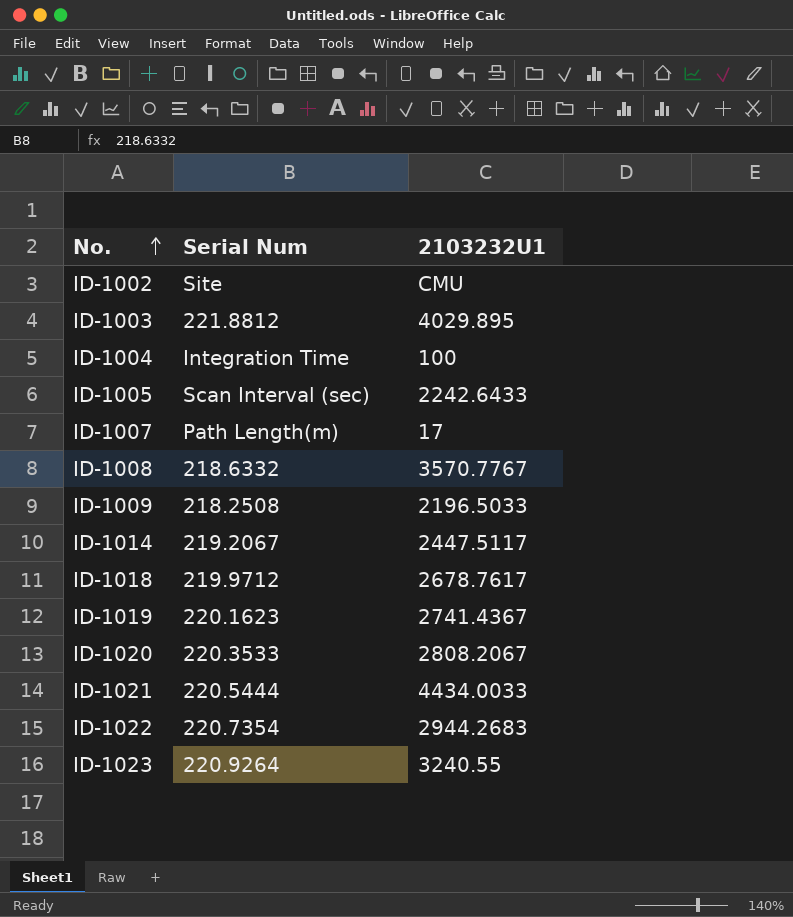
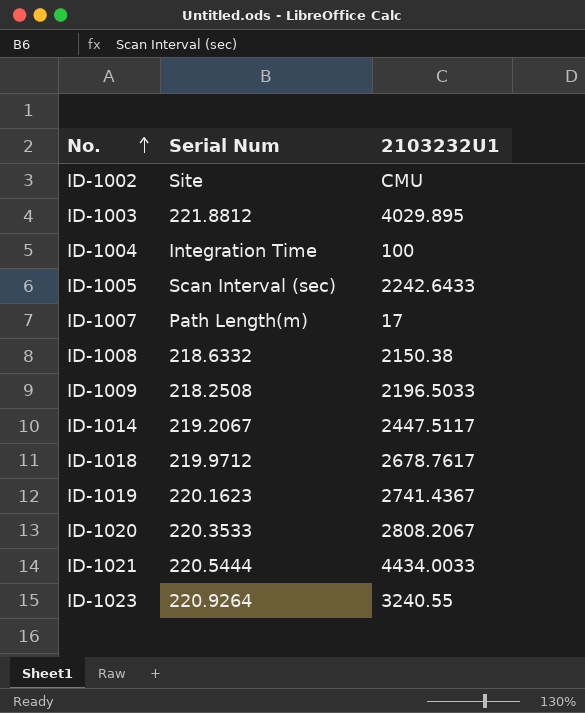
row ID-1022: 220.7354 | 2944.2683 -> none
ID-1008 | 2103232U1: 3570.7767 -> 2150.38

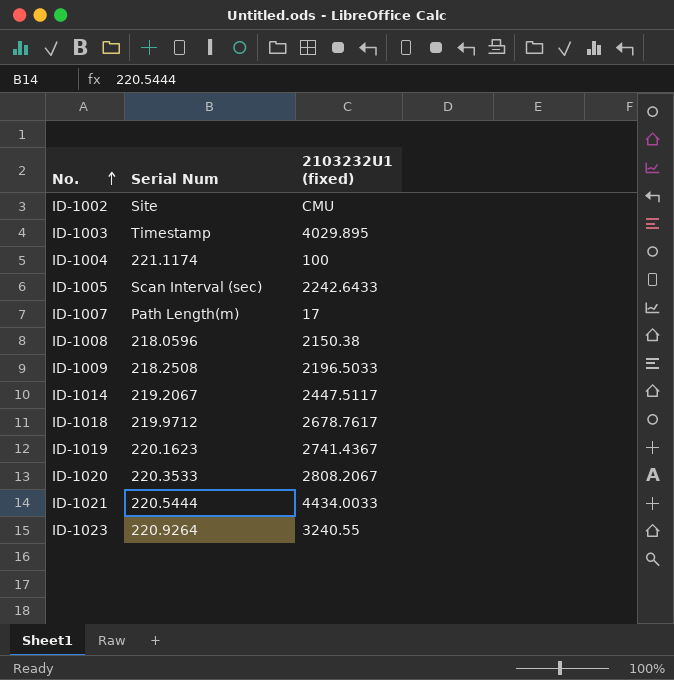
column name: 2103232U1 -> 2103232U1 (fixed)
ID-1003 | Serial Num: 221.8812 -> Timestamp
ID-1004 | Serial Num: Integration Time -> 221.1174
ID-1008 | Serial Num: 218.6332 -> 218.0596

